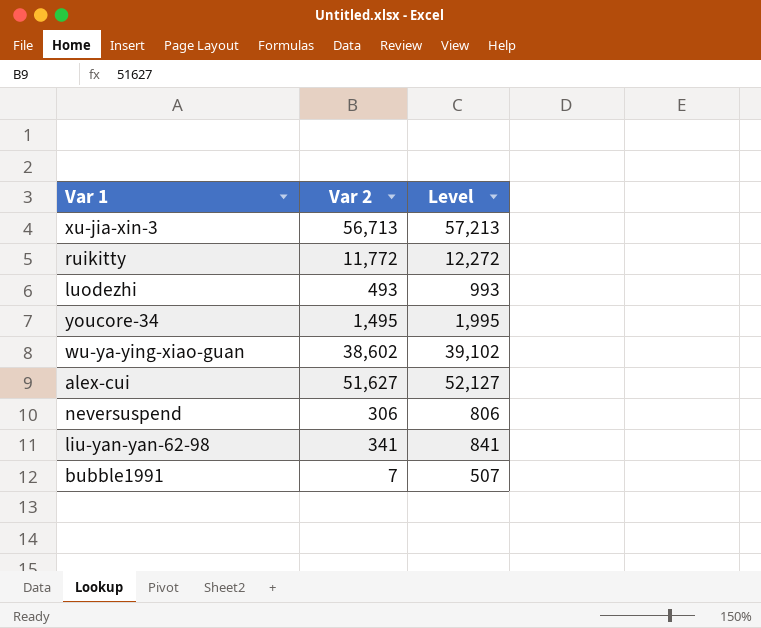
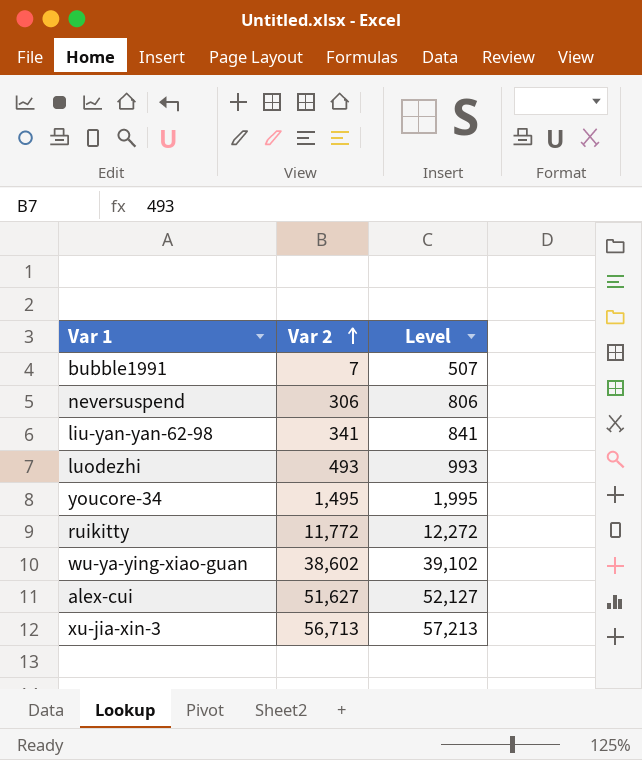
row order: none -> Var 2 ascending

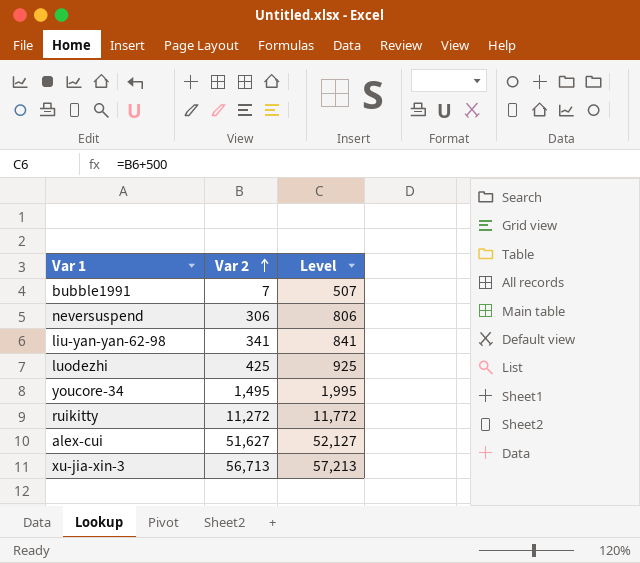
row wu-ya-ying-xiao-guan: 38,602 | 39,102 -> none
luodezhi | Var 2: 493 -> 425
luodezhi | Level: 993 -> 925
ruikitty | Var 2: 11,772 -> 11,272
ruikitty | Level: 12,272 -> 11,772

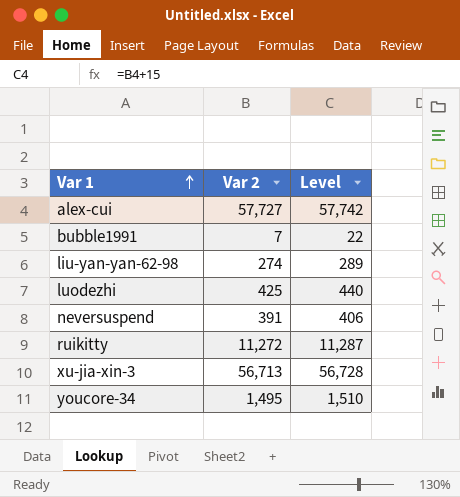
row order: Var 2 ascending -> Var 1 ascending
column Level | formula: [Var 2] + 500 -> [Var 2] + 15
alex-cui | Var 2: 51,627 -> 57,727
liu-yan-yan-62-98 | Var 2: 341 -> 274
neversuspend | Var 2: 306 -> 391

